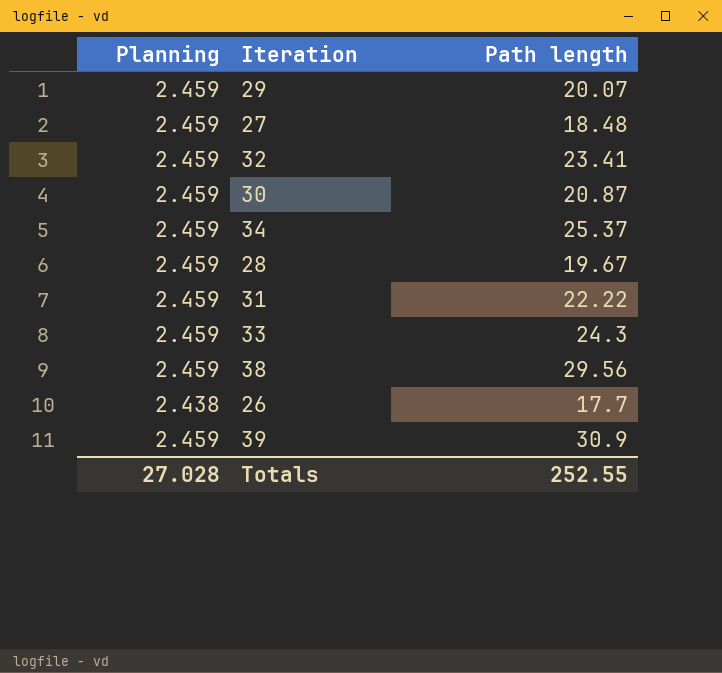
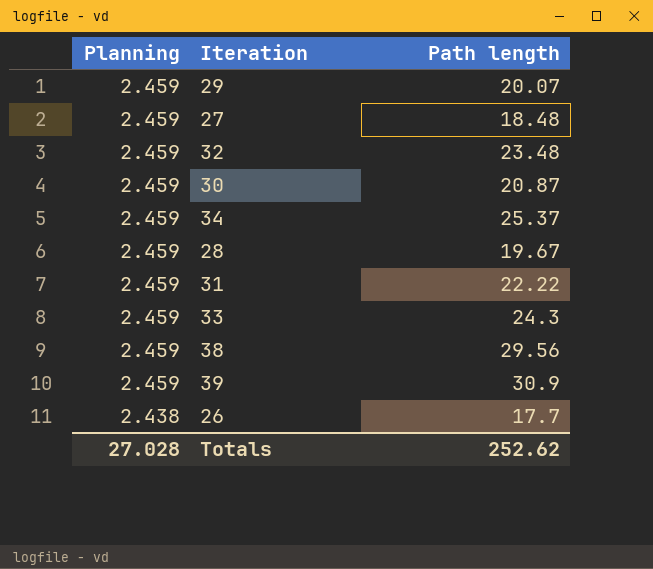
row order: none -> Planning descending
32 | Path length: 23.41 -> 23.48
Totals | Path length: 252.55 -> 252.62

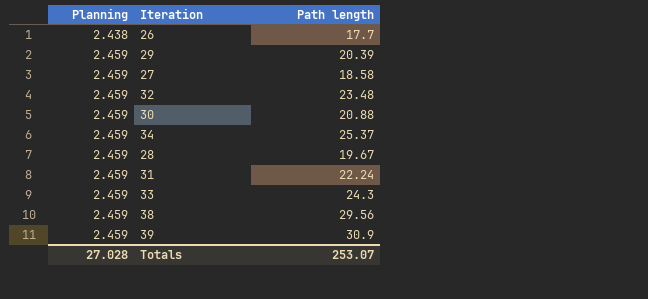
row order: Planning descending -> Planning ascending
29 | Path length: 20.07 -> 20.39
27 | Path length: 18.48 -> 18.58
30 | Path length: 20.87 -> 20.88
31 | Path length: 22.22 -> 22.24
Totals | Path length: 252.62 -> 253.07

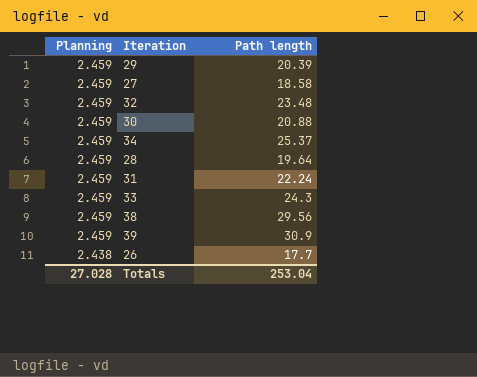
row order: Planning ascending -> Planning descending
28 | Path length: 19.67 -> 19.64
Totals | Path length: 253.07 -> 253.04

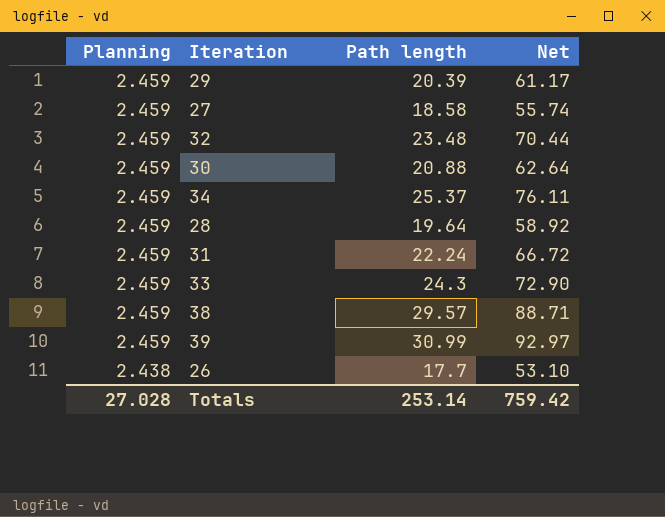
column Net | formula: none -> [Path length] * 3
38 | Path length: 29.56 -> 29.57
39 | Path length: 30.9 -> 30.99
Totals | Path length: 253.04 -> 253.14

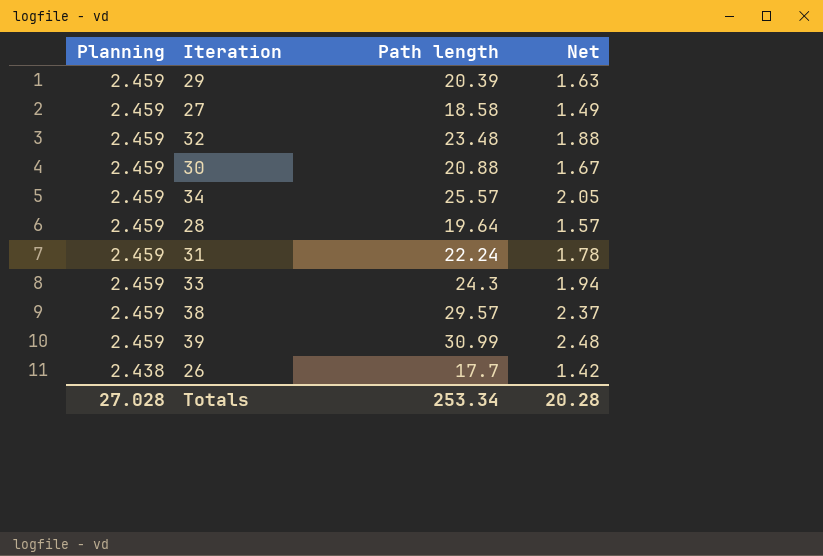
column Net | formula: [Path length] * 3 -> [Path length] * 0.08
34 | Path length: 25.37 -> 25.57
Totals | Path length: 253.14 -> 253.34
Totals | Net: 759.42 -> 20.28

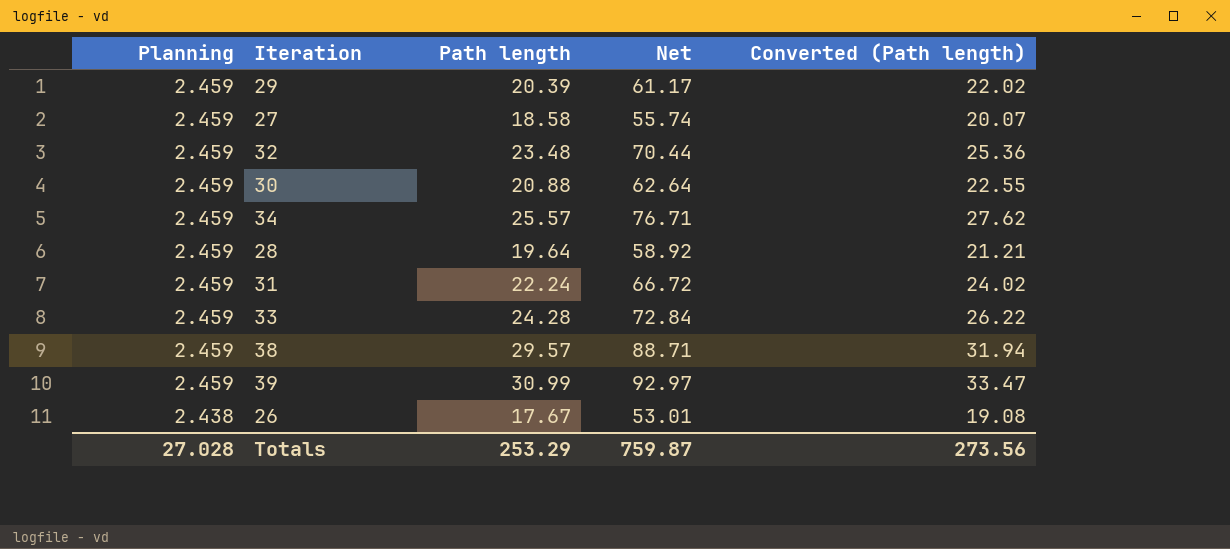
column Net | formula: [Path length] * 0.08 -> [Path length] * 3
column Converted (Path length) | formula: none -> [Path length] * 1.08
33 | Path length: 24.3 -> 24.28
26 | Path length: 17.7 -> 17.67
Totals | Path length: 253.34 -> 253.29
Totals | Net: 20.28 -> 759.87

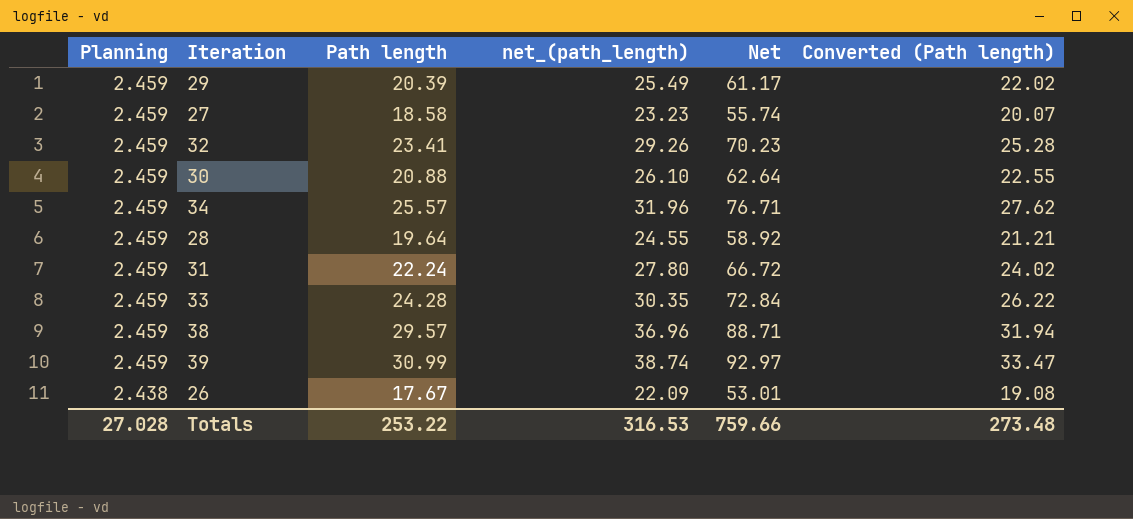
column net_(path_length) | formula: none -> [Path length] * 1.25
32 | Path length: 23.48 -> 23.41
32 | Net: 70.44 -> 70.23
32 | Converted (Path length): 25.36 -> 25.28
Totals | Path length: 253.29 -> 253.22
Totals | Net: 759.87 -> 759.66
Totals | Converted (Path length): 273.56 -> 273.48

